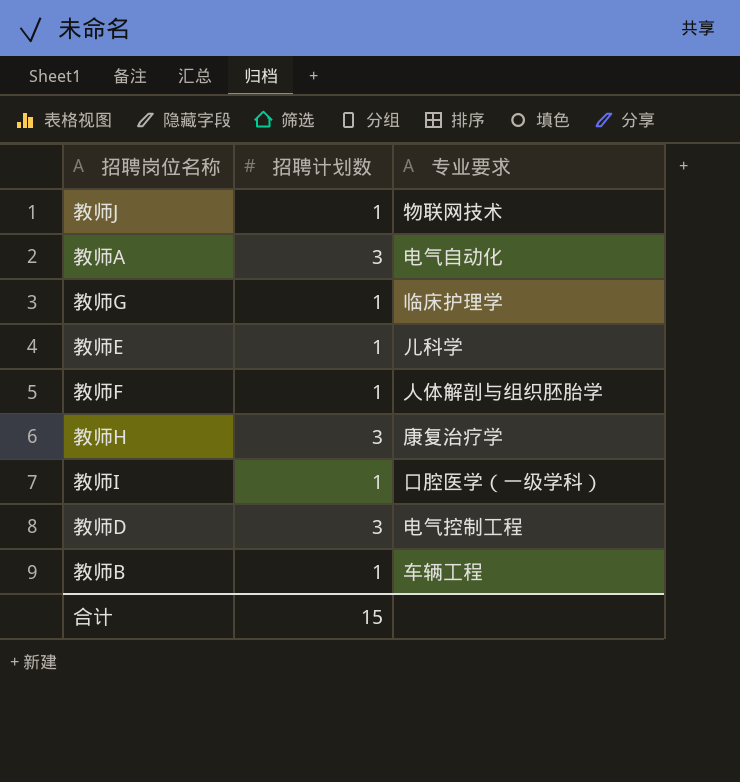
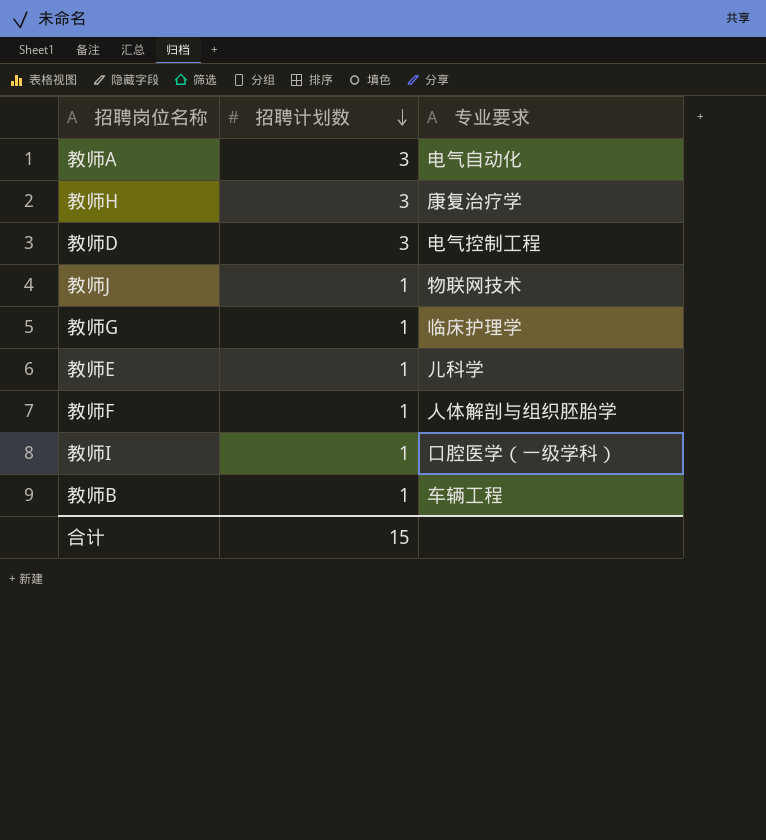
row order: none -> 招聘计划数 descending

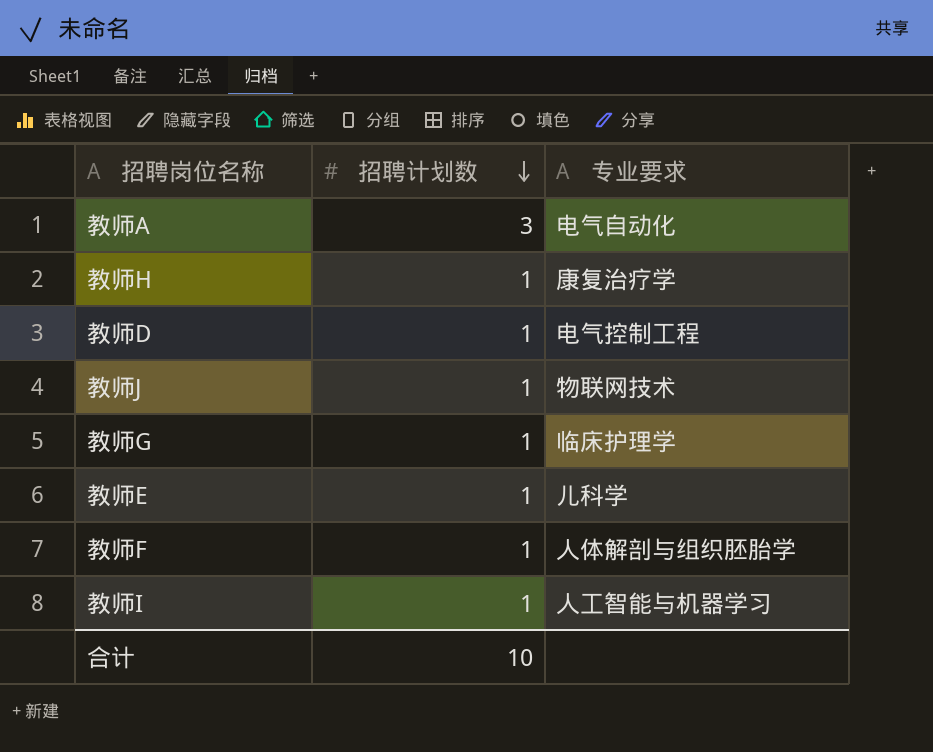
row 教师B: 1 | 车辆工程 -> none
教师H | 招聘计划数: 3 -> 1
教师D | 招聘计划数: 3 -> 1
教师I | 专业要求: 口腔医学（一级学科） -> 人工智能与机器学习
合计 | 招聘计划数: 15 -> 10

